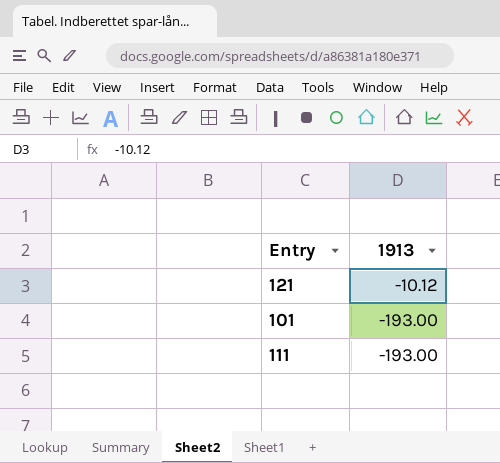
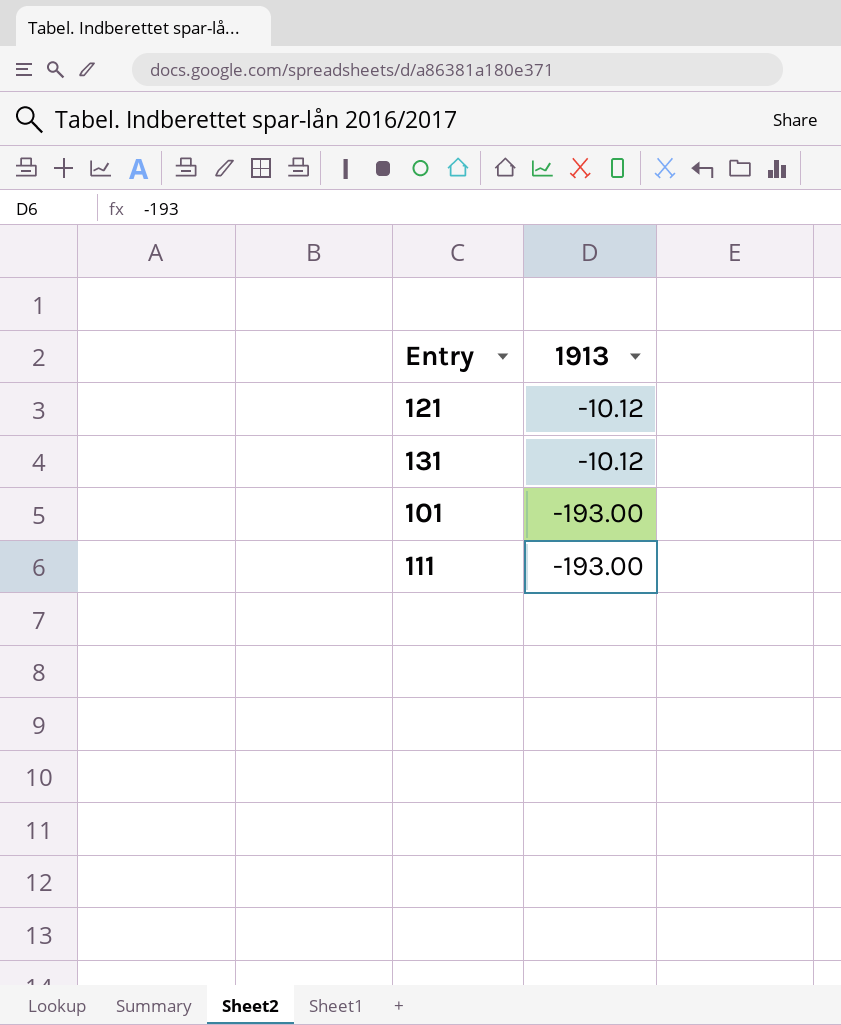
row 131: none -> -10.12

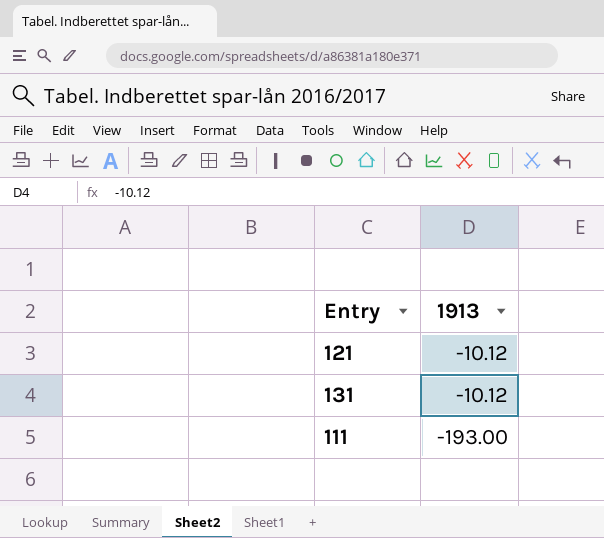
row 101: -193.00 -> none

